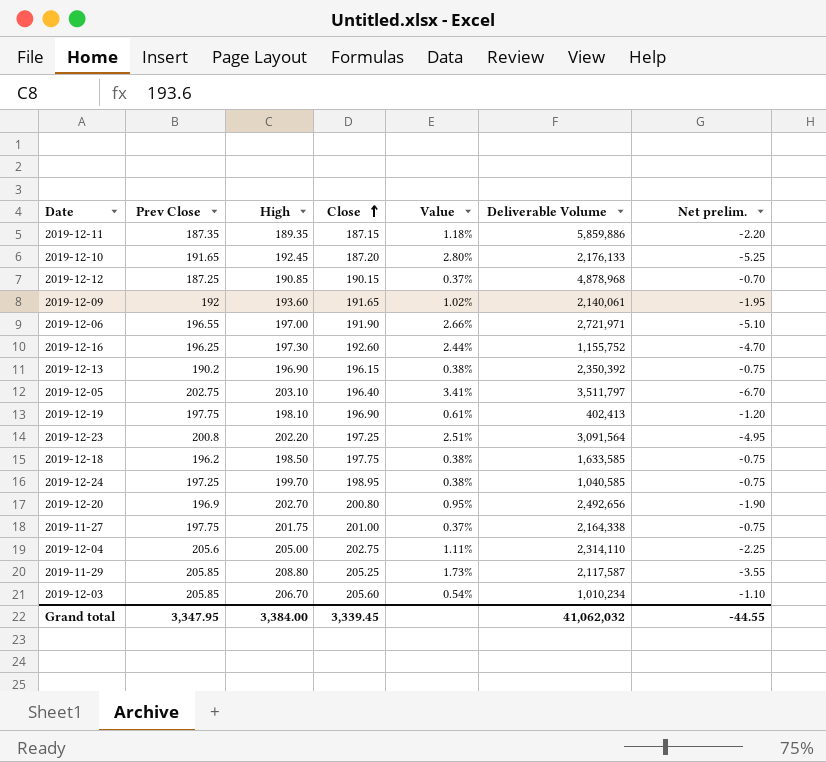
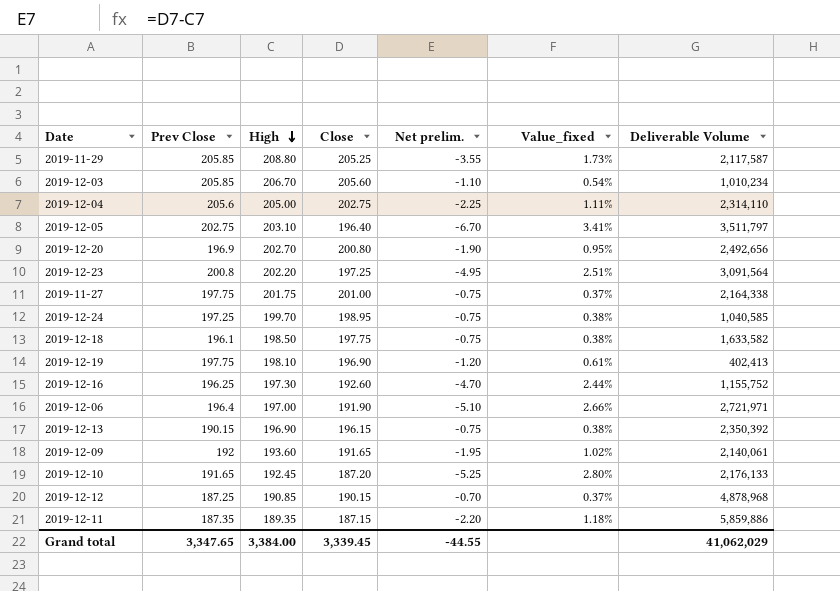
row order: Close ascending -> High descending
column Net prelim. | position: 7 -> 5
column name: Value -> Value_fixed
2019-12-18 | Prev Close: 196.2 -> 196.1
2019-12-18 | Deliverable Volume: 1,633,585 -> 1,633,582
2019-12-06 | Prev Close: 196.55 -> 196.4
2019-12-13 | Prev Close: 190.2 -> 190.15
Grand total | Prev Close: 3,347.95 -> 3,347.65
Grand total | Deliverable Volume: 41,062,032 -> 41,062,029

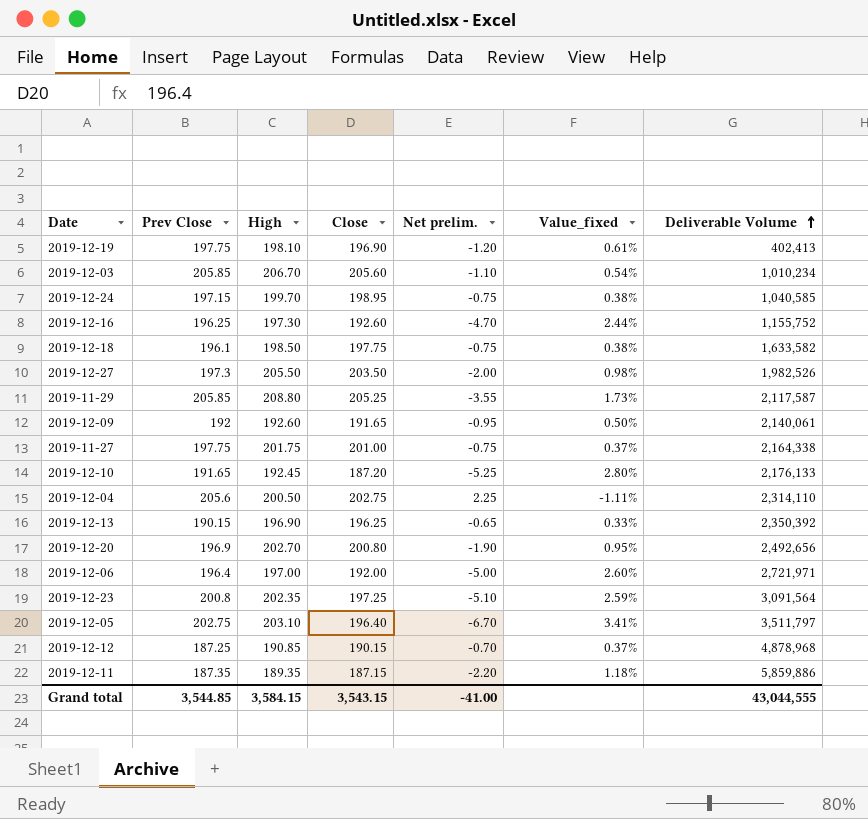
row order: High descending -> Deliverable Volume ascending
2019-12-24 | Prev Close: 197.25 -> 197.15
row 2019-12-27: none -> 197.3 | 205.50 | 203.50 | -2.00 | 0.98% | 1,982,526
2019-12-09 | High: 193.60 -> 192.60
2019-12-09 | Net prelim.: -1.95 -> -0.95
2019-12-09 | Value_fixed: 1.02% -> 0.50%
2019-12-04 | High: 205.00 -> 200.50
2019-12-04 | Net prelim.: -2.25 -> 2.25
2019-12-04 | Value_fixed: 1.11% -> -1.11%
2019-12-13 | Close: 196.15 -> 196.25
2019-12-13 | Net prelim.: -0.75 -> -0.65
2019-12-13 | Value_fixed: 0.38% -> 0.33%
2019-12-06 | Close: 191.90 -> 192.00
2019-12-06 | Net prelim.: -5.10 -> -5.00
2019-12-06 | Value_fixed: 2.66% -> 2.60%
2019-12-23 | High: 202.20 -> 202.35
2019-12-23 | Net prelim.: -4.95 -> -5.10
2019-12-23 | Value_fixed: 2.51% -> 2.59%
Grand total | Prev Close: 3,347.65 -> 3,544.85
Grand total | High: 3,384.00 -> 3,584.15
Grand total | Close: 3,339.45 -> 3,543.15
Grand total | Net prelim.: -44.55 -> -41.00
Grand total | Deliverable Volume: 41,062,029 -> 43,044,555

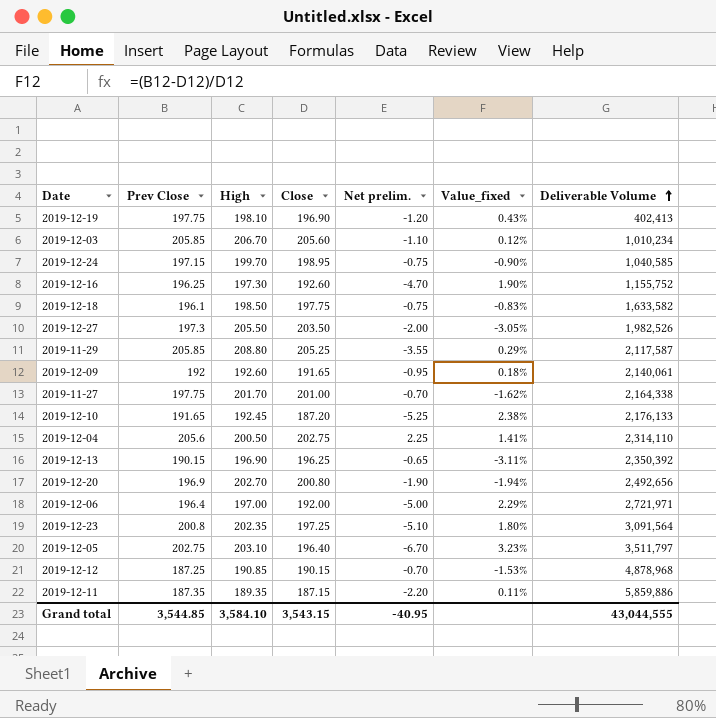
column Value_fixed | formula: ([High] - [Close]) / [Close] -> ([Prev Close] - [Close]) / [Close]
2019-11-27 | High: 201.75 -> 201.70
2019-11-27 | Net prelim.: -0.75 -> -0.70
Grand total | High: 3,584.15 -> 3,584.10
Grand total | Net prelim.: -41.00 -> -40.95

